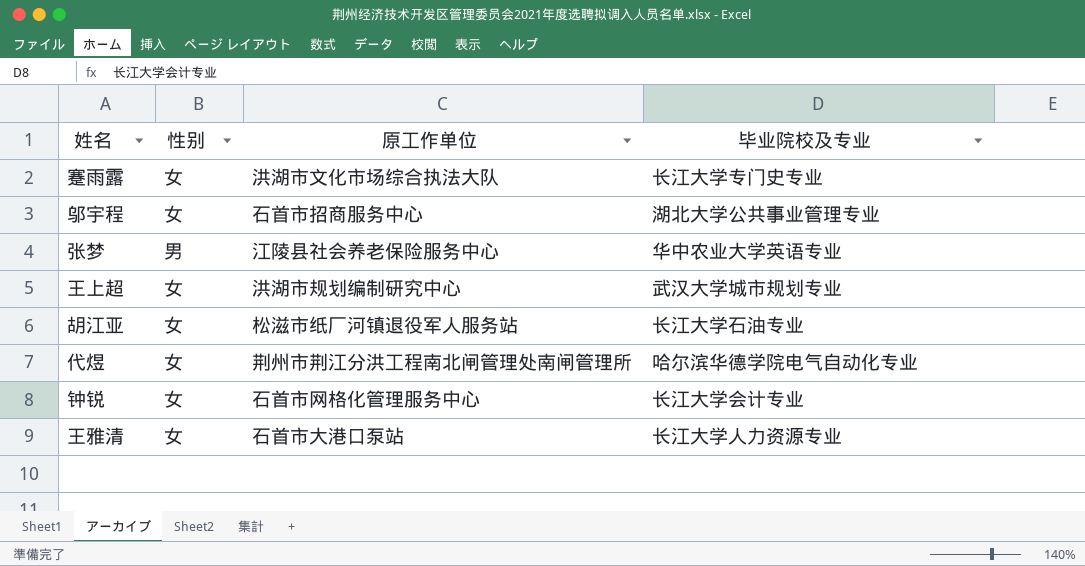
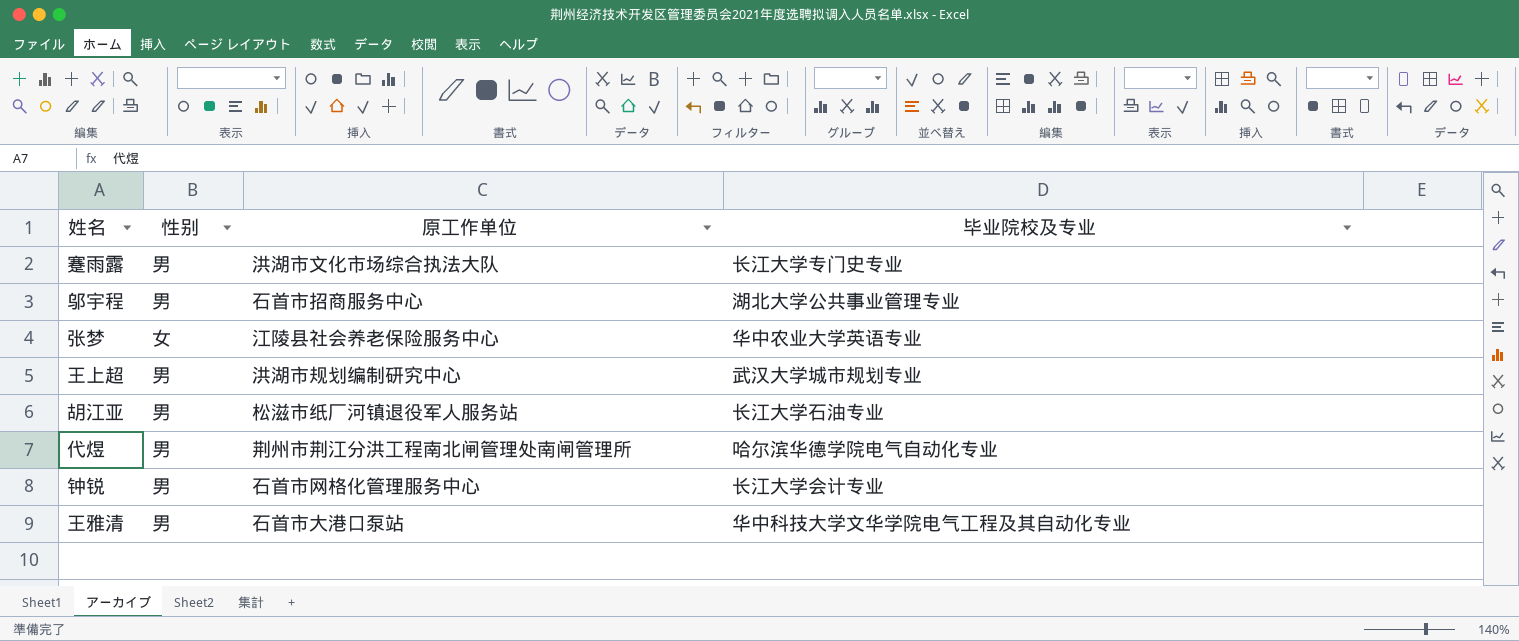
蹇雨露 | 性别: 女 -> 男
邬宇程 | 性别: 女 -> 男
张梦 | 性别: 男 -> 女
王上超 | 性别: 女 -> 男
胡江亚 | 性别: 女 -> 男
代煜 | 性别: 女 -> 男
钟锐 | 性别: 女 -> 男
王雅清 | 性别: 女 -> 男
王雅清 | 毕业院校及专业: 长江大学人力资源专业 -> 华中科技大学文华学院电气工程及其自动化专业

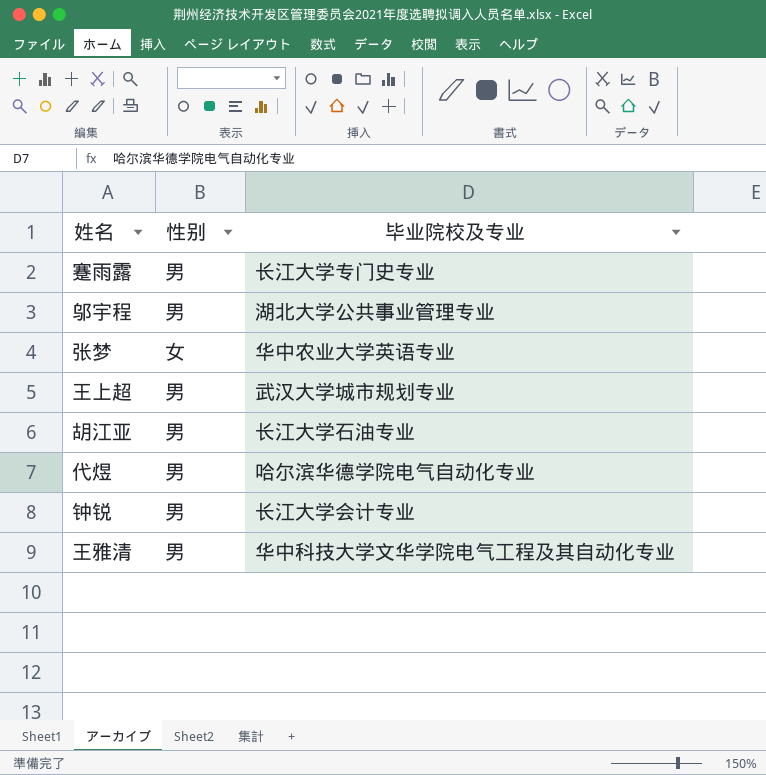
column 原工作单位 | position: 3 -> none

